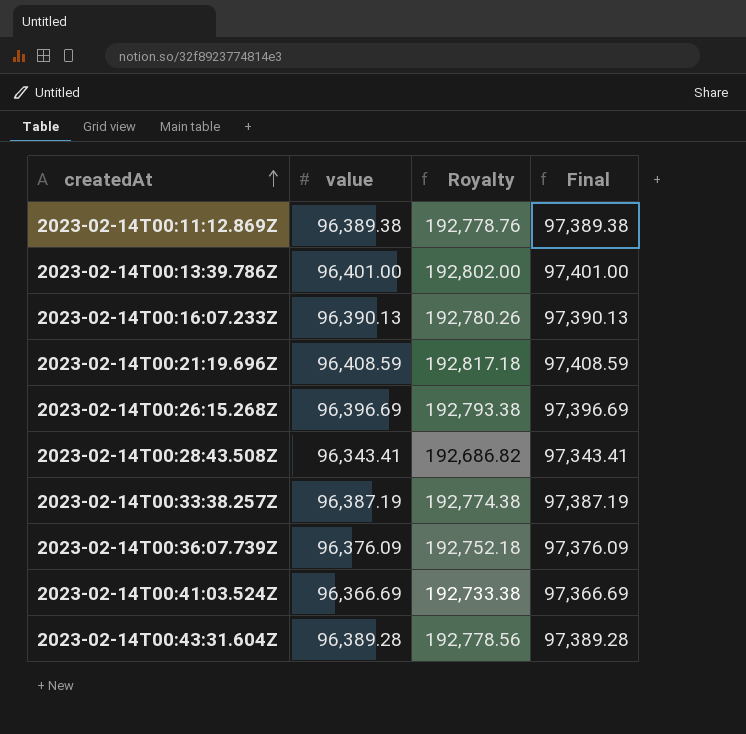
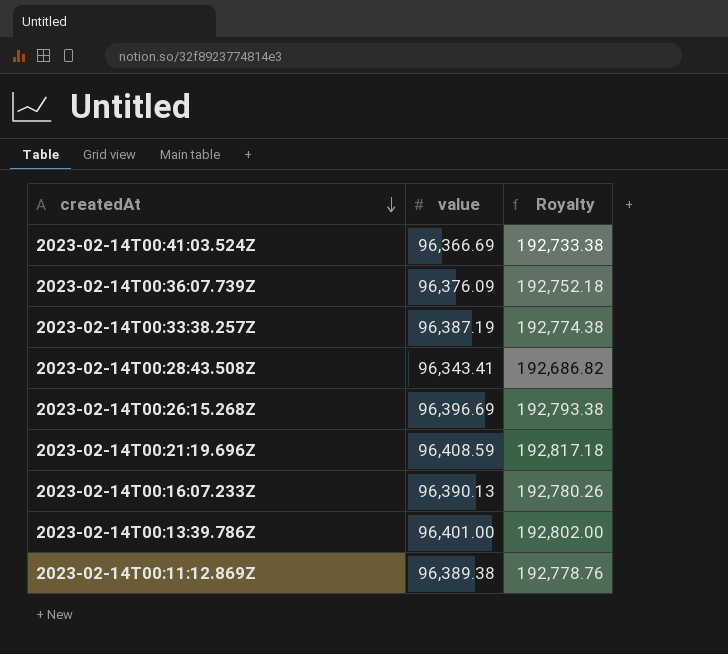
row order: createdAt ascending -> createdAt descending
column Final | formula: [value] + 1000 -> none
row 2023-02-14T00:43:31.604Z: 96,389.28 | 192,778.56 | 97,389.28 -> none

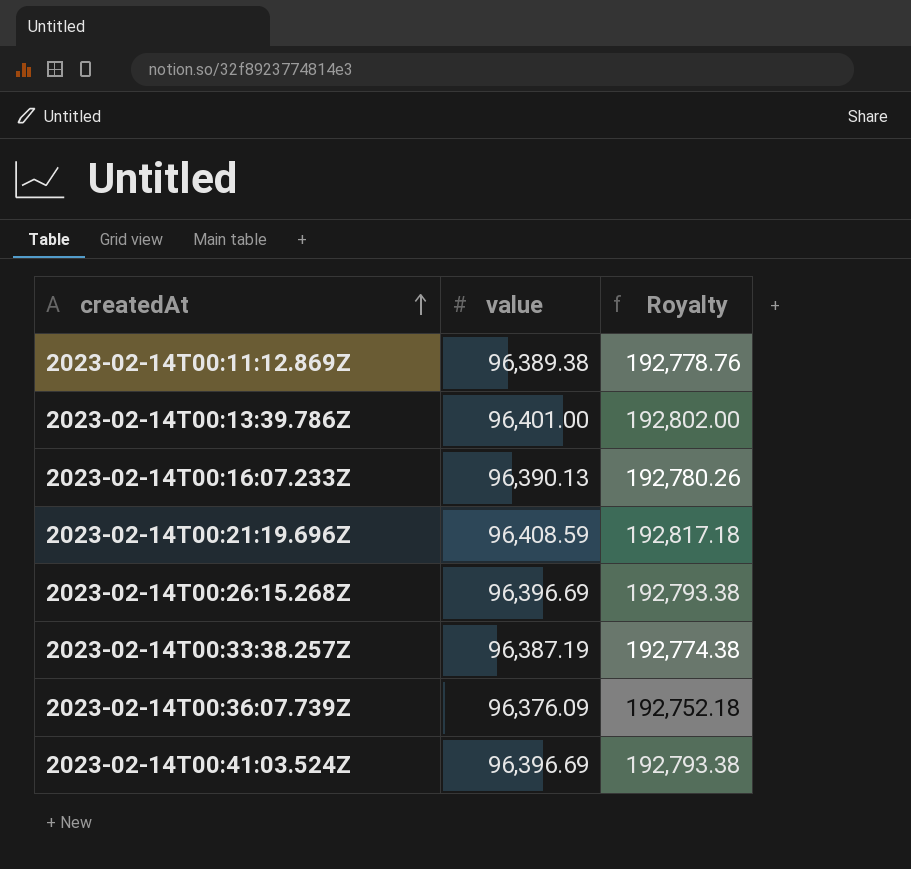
row order: createdAt descending -> createdAt ascending
row 2023-02-14T00:28:43.508Z: 96,343.41 | 192,686.82 -> none
2023-02-14T00:41:03.524Z | value: 96,366.69 -> 96,396.69
2023-02-14T00:41:03.524Z | Royalty: 192,733.38 -> 192,793.38

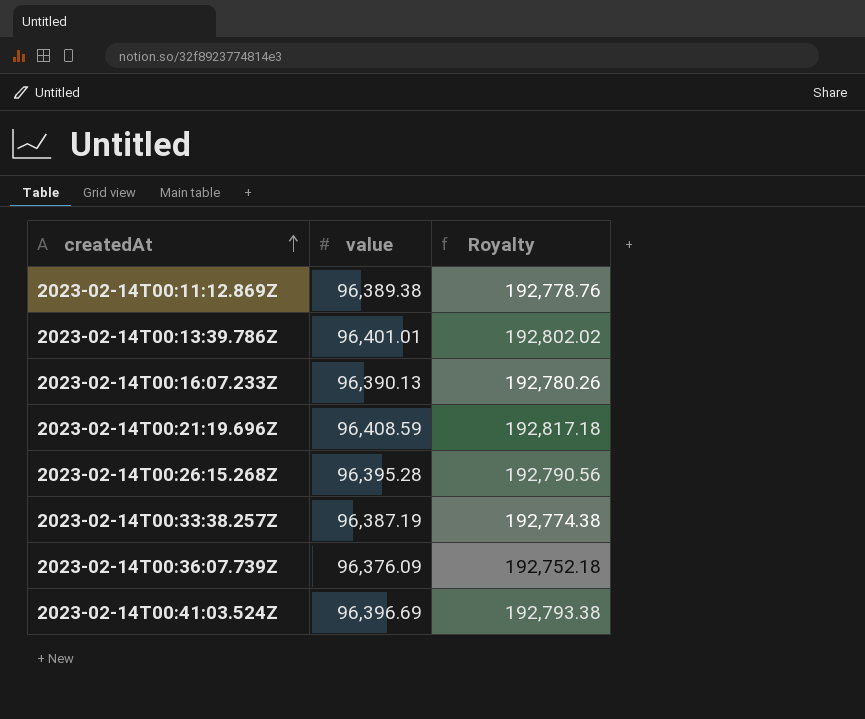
2023-02-14T00:13:39.786Z | value: 96,401.00 -> 96,401.01
2023-02-14T00:13:39.786Z | Royalty: 192,802.00 -> 192,802.02
2023-02-14T00:26:15.268Z | value: 96,396.69 -> 96,395.28
2023-02-14T00:26:15.268Z | Royalty: 192,793.38 -> 192,790.56

